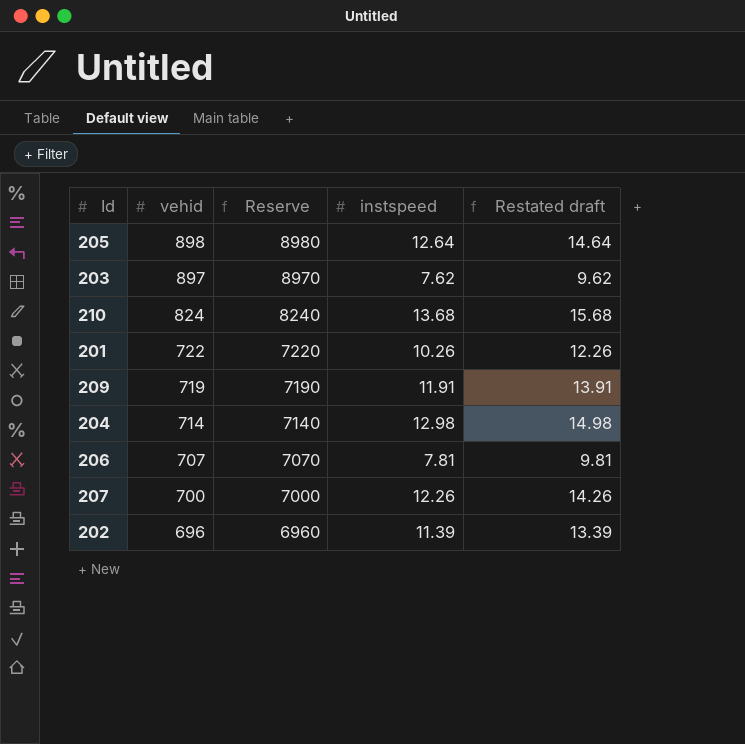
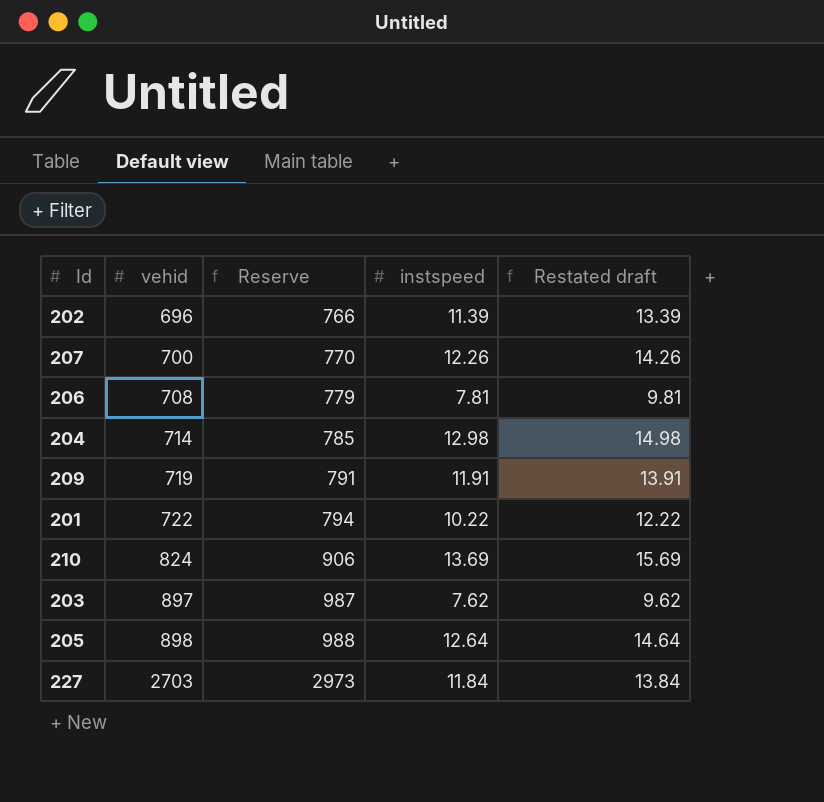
row order: vehid descending -> vehid ascending
column Reserve | formula: [vehid] * 10 -> [vehid] * 1.1
206 | vehid: 707 -> 708
201 | instspeed: 10.26 -> 10.22
201 | Restated draft: 12.26 -> 12.22
210 | instspeed: 13.68 -> 13.69
210 | Restated draft: 15.68 -> 15.69
row 227: none -> 2703 | 2973 | 11.84 | 13.84

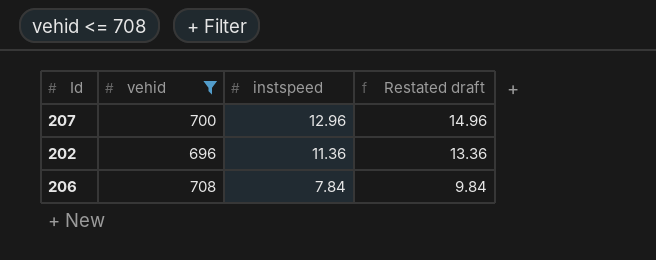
filter: none -> vehid <= 708
row order: vehid ascending -> instspeed descending
column Reserve | formula: [vehid] * 1.1 -> none
207 | instspeed: 12.26 -> 12.96
207 | Restated draft: 14.26 -> 14.96
202 | instspeed: 11.39 -> 11.36
202 | Restated draft: 13.39 -> 13.36
206 | instspeed: 7.81 -> 7.84
206 | Restated draft: 9.81 -> 9.84

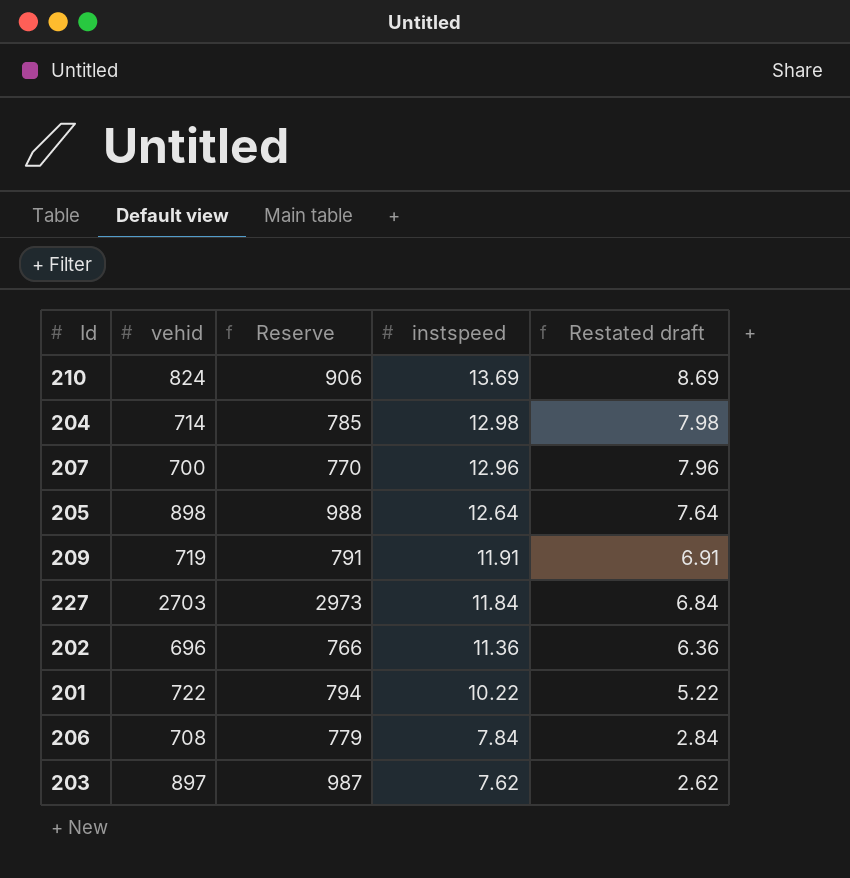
filter: vehid <= 708 -> none
column Reserve | formula: none -> [vehid] * 1.1
column Restated draft | formula: [instspeed] + 2 -> [instspeed] - 5

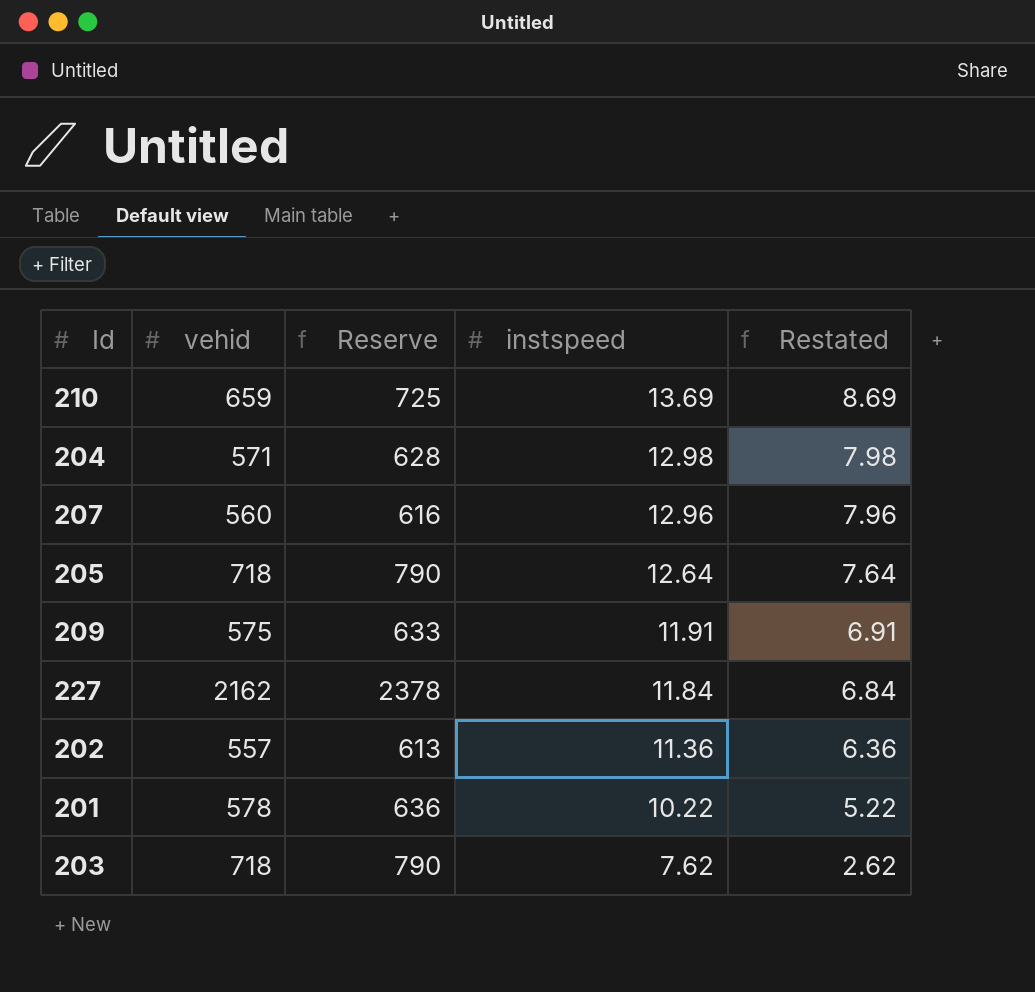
column name: Restated draft -> Restated
row 206: 708 | 779 | 7.84 | 2.84 -> none
210 | vehid: 824 -> 659
210 | Reserve: 906 -> 725
204 | vehid: 714 -> 571
204 | Reserve: 785 -> 628
207 | vehid: 700 -> 560
207 | Reserve: 770 -> 616
205 | vehid: 898 -> 718
205 | Reserve: 988 -> 790
209 | vehid: 719 -> 575
209 | Reserve: 791 -> 633
227 | vehid: 2703 -> 2162
227 | Reserve: 2973 -> 2378
202 | vehid: 696 -> 557
202 | Reserve: 766 -> 613
201 | vehid: 722 -> 578
201 | Reserve: 794 -> 636
203 | vehid: 897 -> 718
203 | Reserve: 987 -> 790

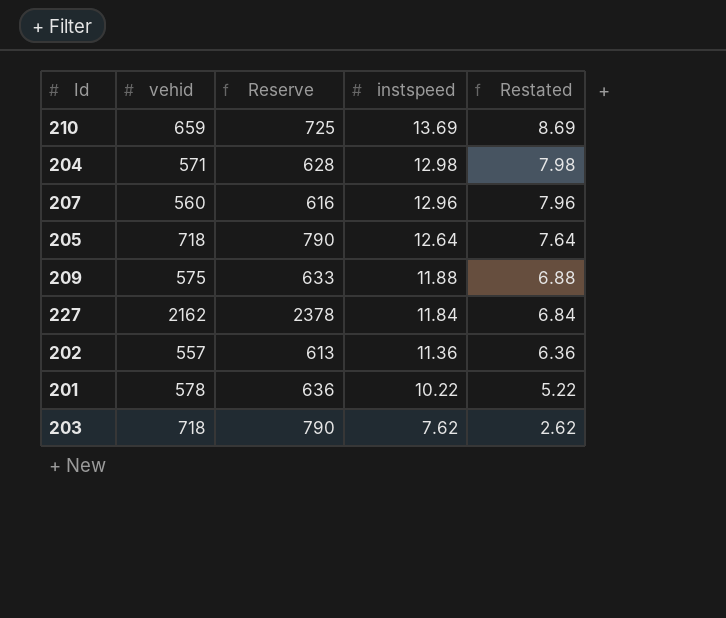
209 | instspeed: 11.91 -> 11.88
209 | Restated: 6.91 -> 6.88

